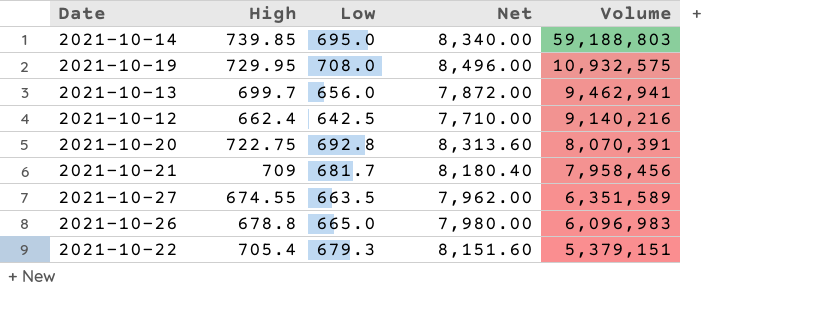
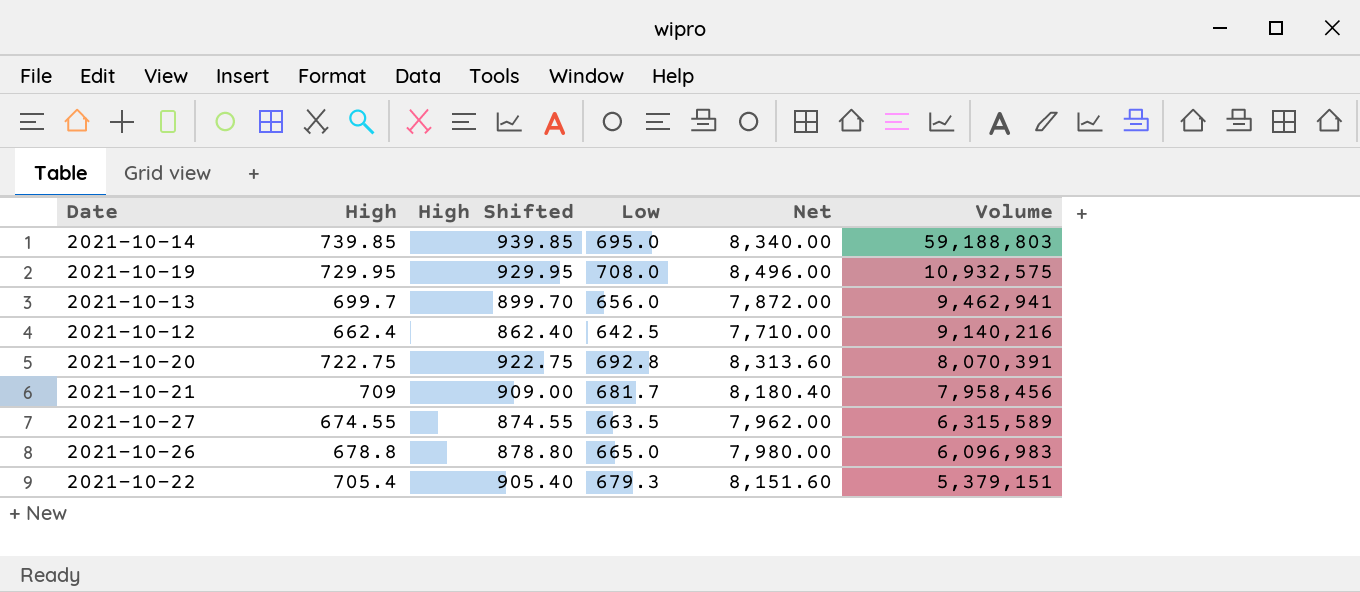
column High Shifted | formula: none -> [High] + 200
2021-10-27 | Volume: 6,351,589 -> 6,315,589

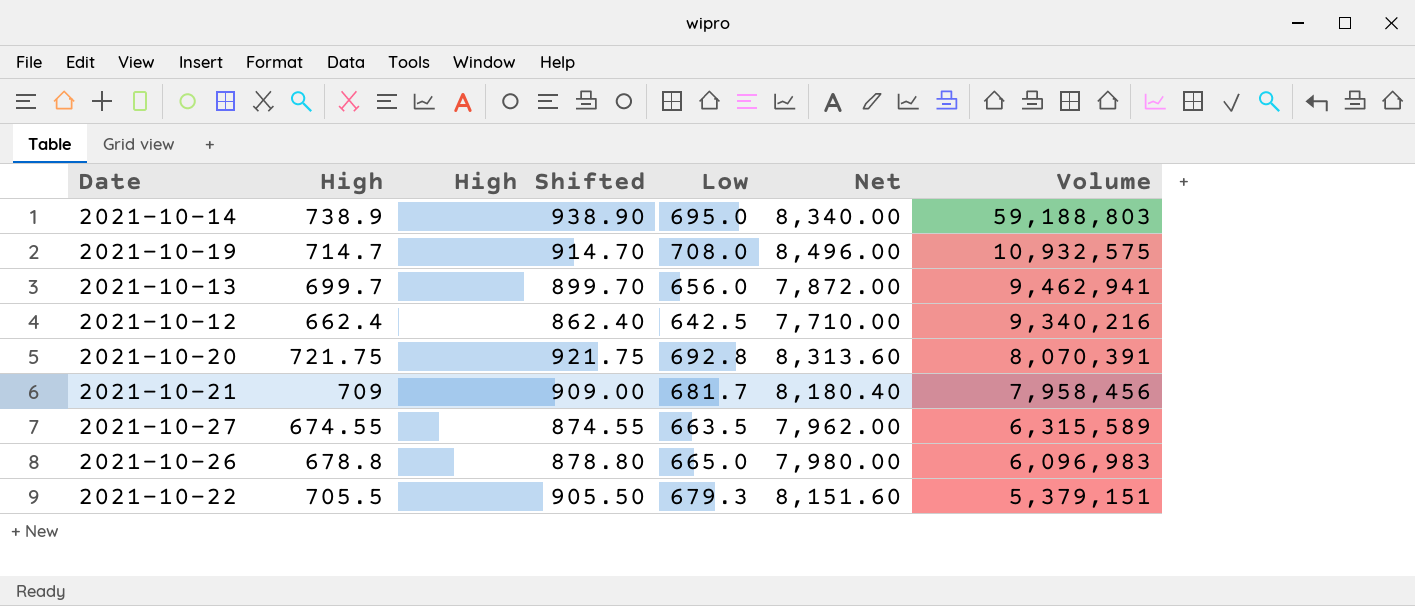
2021-10-14 | High: 739.85 -> 738.9
2021-10-14 | High Shifted: 939.85 -> 938.90
2021-10-19 | High: 729.95 -> 714.7
2021-10-19 | High Shifted: 929.95 -> 914.70
2021-10-12 | Volume: 9,140,216 -> 9,340,216
2021-10-20 | High: 722.75 -> 721.75
2021-10-20 | High Shifted: 922.75 -> 921.75
2021-10-22 | High: 705.4 -> 705.5
2021-10-22 | High Shifted: 905.40 -> 905.50

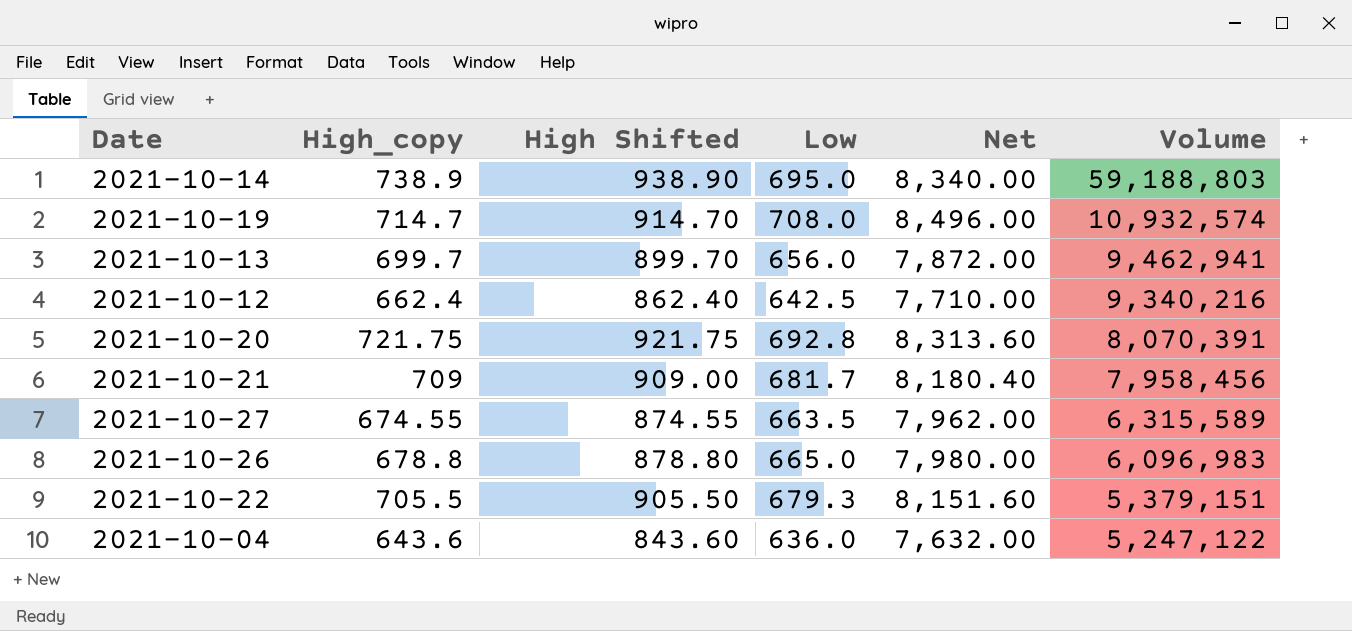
column name: High -> High_copy
2021-10-19 | Volume: 10,932,575 -> 10,932,574
row 2021-10-04: none -> 643.6 | 843.60 | 636.0 | 7,632.00 | 5,247,122

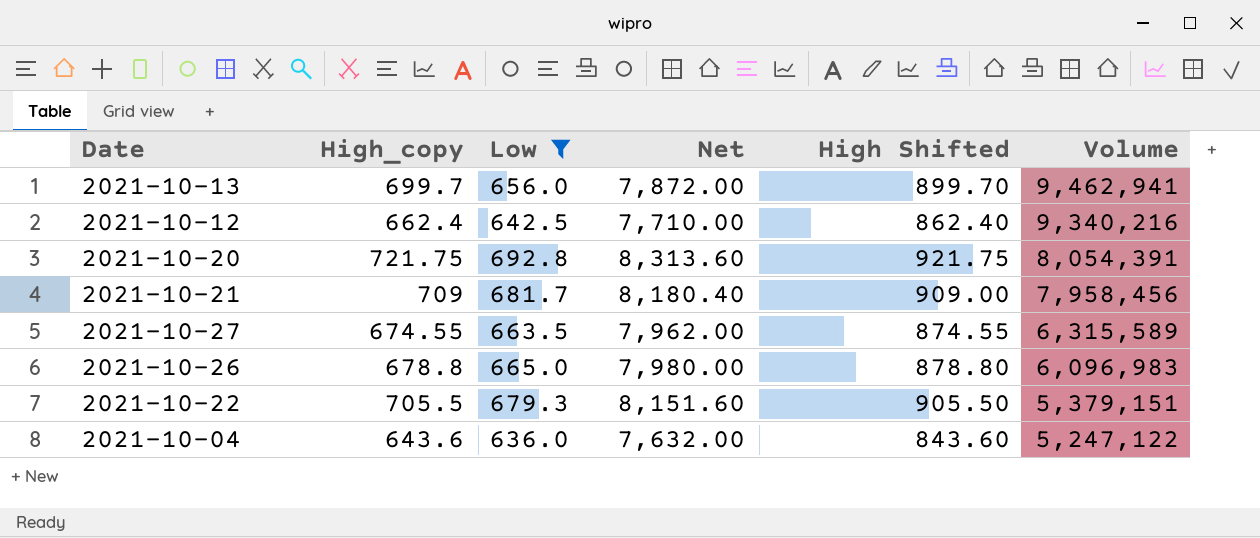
filter: none -> Low <= 692.8
column High Shifted | position: 3 -> 5
2021-10-20 | Volume: 8,070,391 -> 8,054,391

